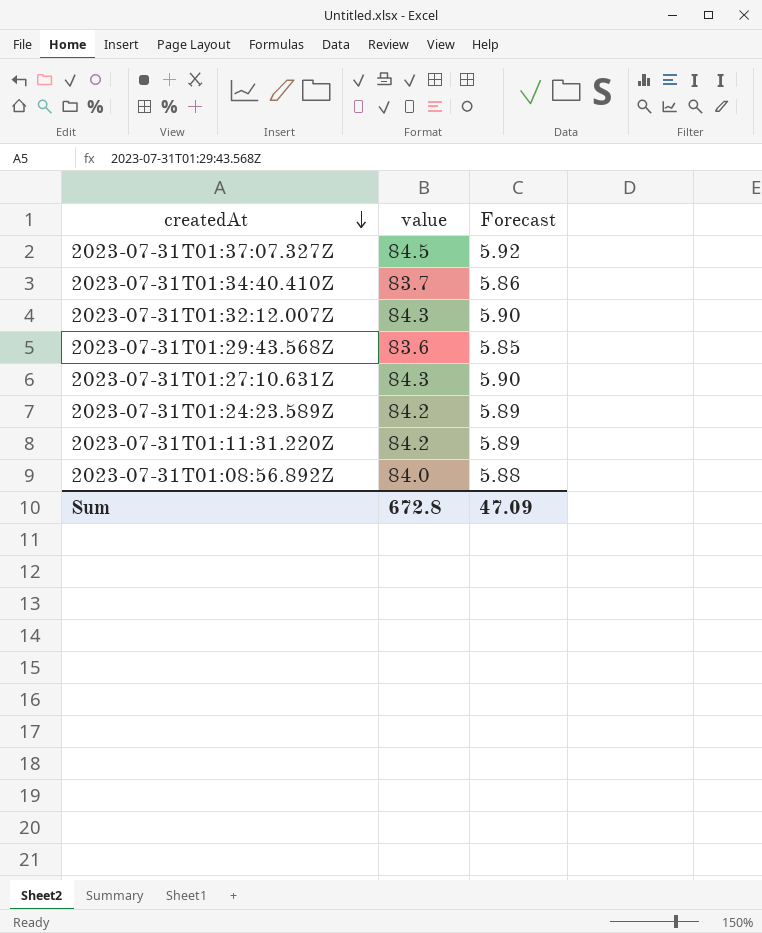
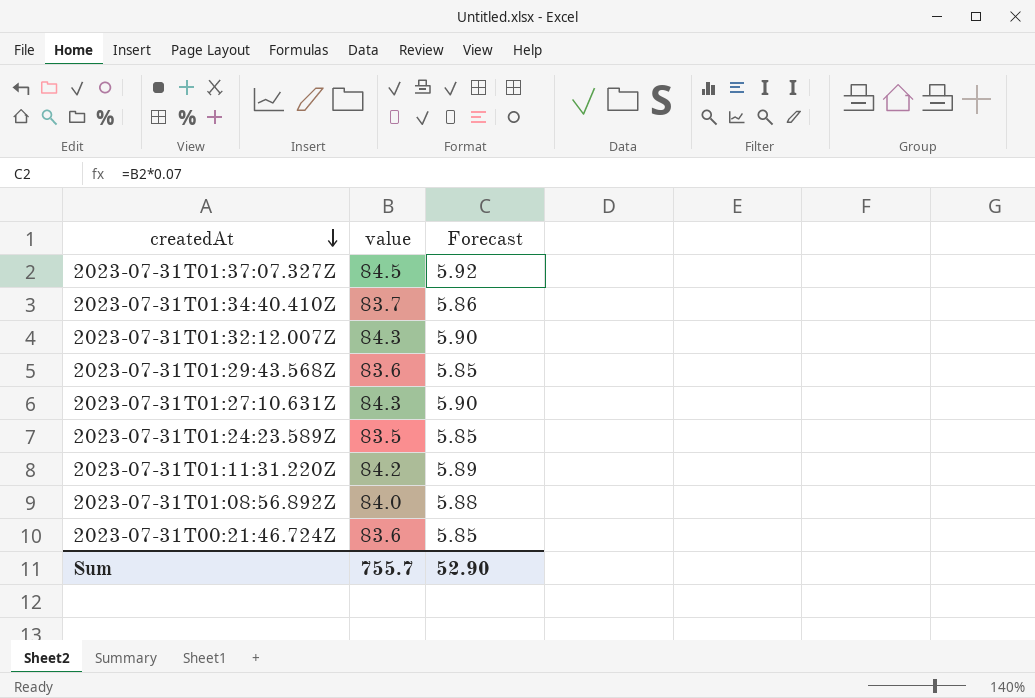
2023-07-31T01:24:23.589Z | value: 84.2 -> 83.5
2023-07-31T01:24:23.589Z | Forecast: 5.89 -> 5.85
row 2023-07-31T00:21:46.724Z: none -> 83.6 | 5.85
Sum | value: 672.8 -> 755.7
Sum | Forecast: 47.09 -> 52.90

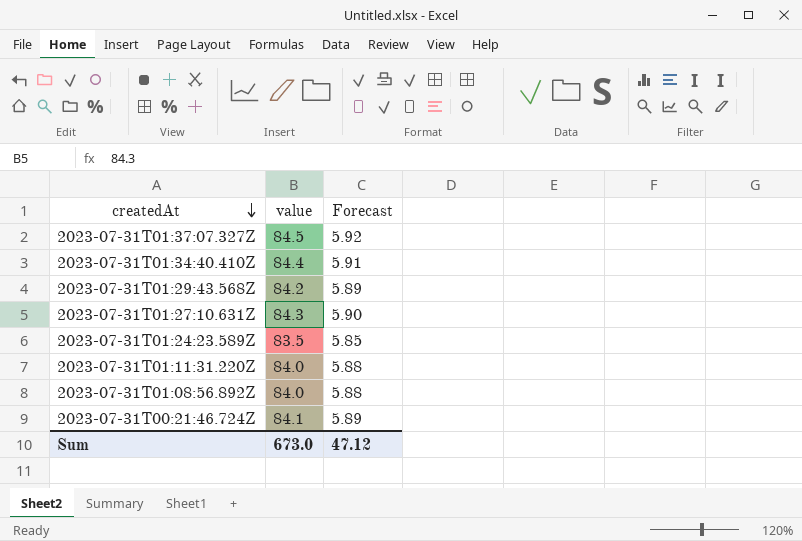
row 2023-07-31T01:32:12.007Z: 84.3 | 5.90 -> none
2023-07-31T01:34:40.410Z | value: 83.7 -> 84.4
2023-07-31T01:34:40.410Z | Forecast: 5.86 -> 5.91
2023-07-31T01:29:43.568Z | value: 83.6 -> 84.2
2023-07-31T01:29:43.568Z | Forecast: 5.85 -> 5.89
2023-07-31T01:11:31.220Z | value: 84.2 -> 84.0
2023-07-31T01:11:31.220Z | Forecast: 5.89 -> 5.88
2023-07-31T00:21:46.724Z | value: 83.6 -> 84.1
2023-07-31T00:21:46.724Z | Forecast: 5.85 -> 5.89
Sum | value: 755.7 -> 673.0
Sum | Forecast: 52.90 -> 47.12

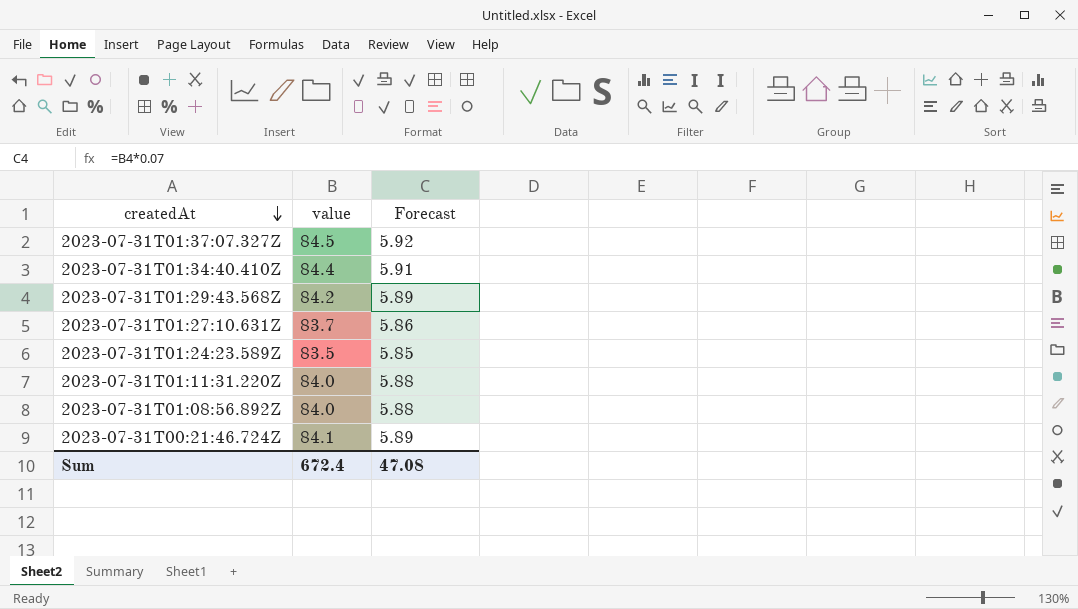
2023-07-31T01:27:10.631Z | value: 84.3 -> 83.7
2023-07-31T01:27:10.631Z | Forecast: 5.90 -> 5.86
Sum | value: 673.0 -> 672.4
Sum | Forecast: 47.12 -> 47.08

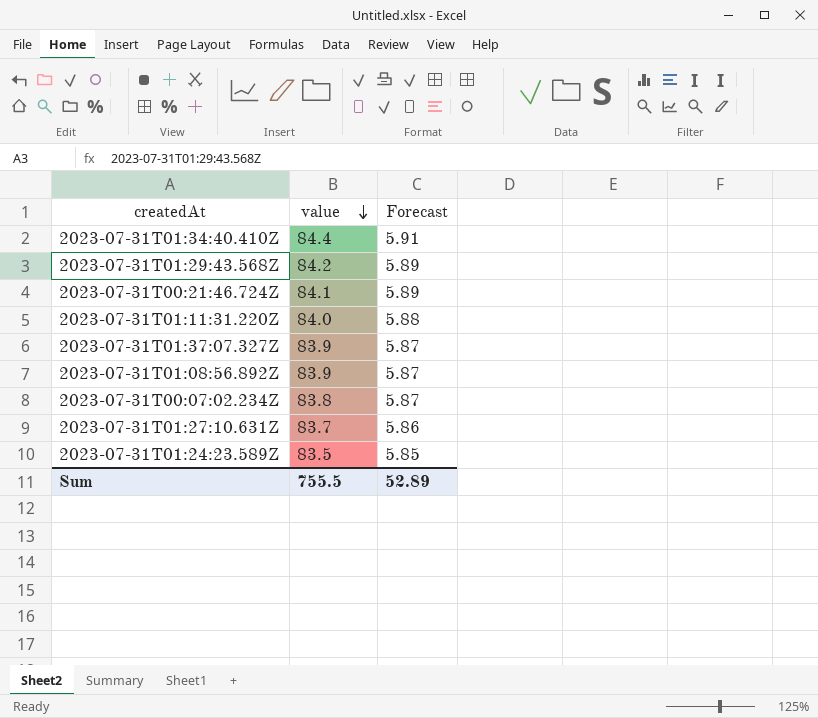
row order: createdAt descending -> value descending
2023-07-31T01:37:07.327Z | value: 84.5 -> 83.9
2023-07-31T01:37:07.327Z | Forecast: 5.92 -> 5.87
2023-07-31T01:08:56.892Z | value: 84.0 -> 83.9
2023-07-31T01:08:56.892Z | Forecast: 5.88 -> 5.87
row 2023-07-31T00:07:02.234Z: none -> 83.8 | 5.87
Sum | value: 672.4 -> 755.5
Sum | Forecast: 47.08 -> 52.89

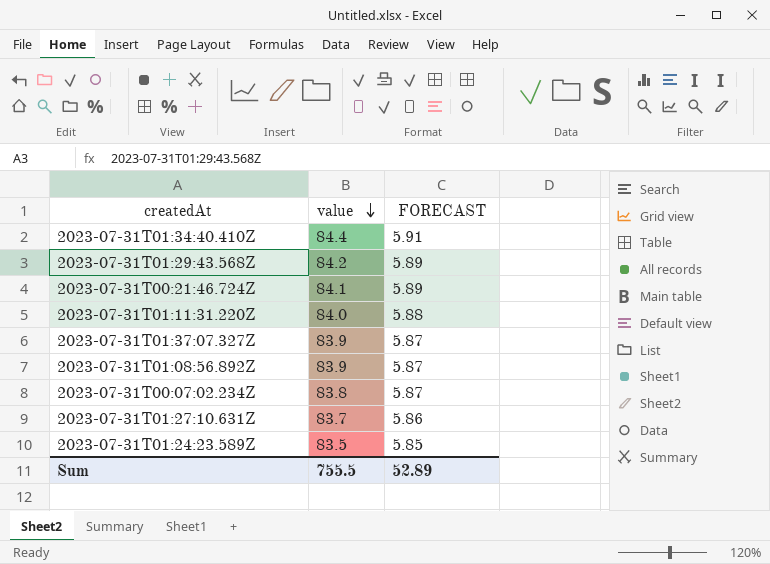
column name: Forecast -> FORECAST

